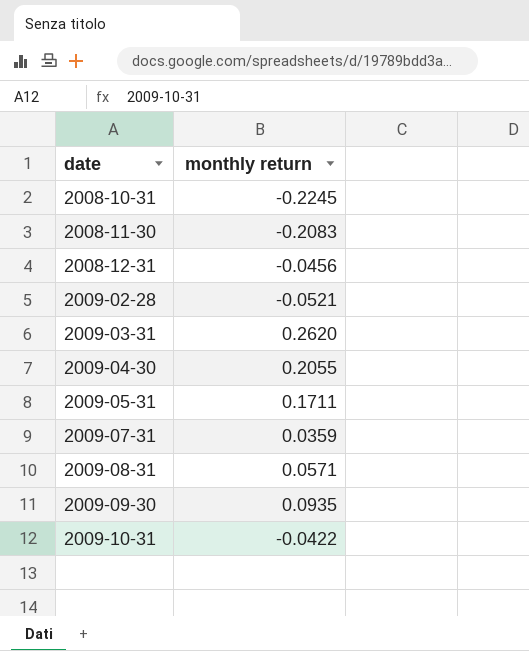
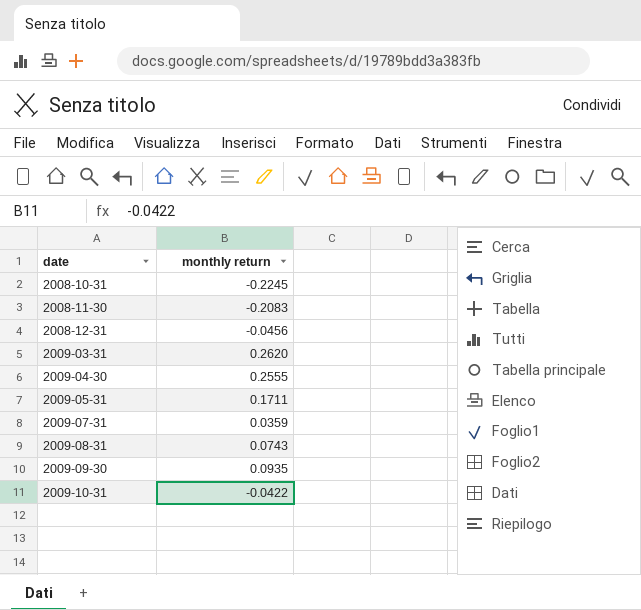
row 2009-02-28: -0.0521 -> none
2009-04-30 | monthly return: 0.2055 -> 0.2555
2009-08-31 | monthly return: 0.0571 -> 0.0743

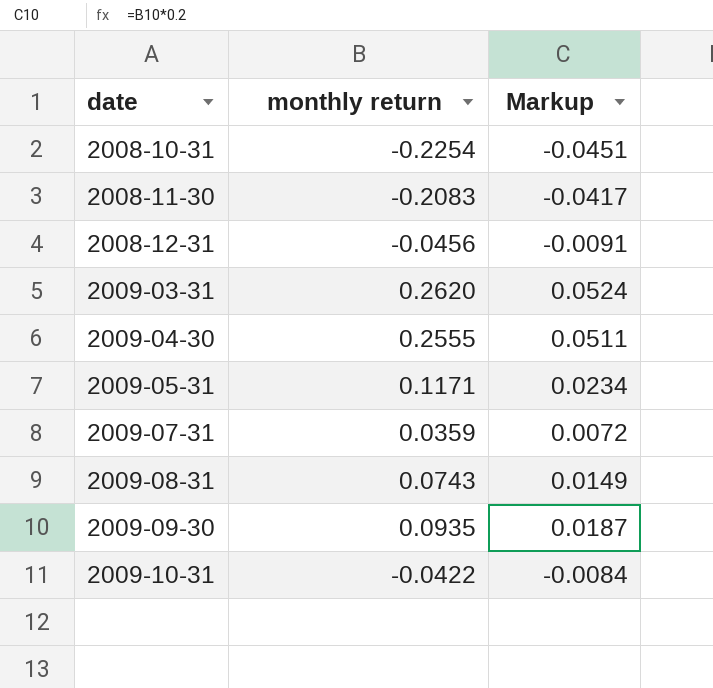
column Markup | formula: none -> [monthly return] * 0.2
2008-10-31 | monthly return: -0.2245 -> -0.2254
2009-05-31 | monthly return: 0.1711 -> 0.1171

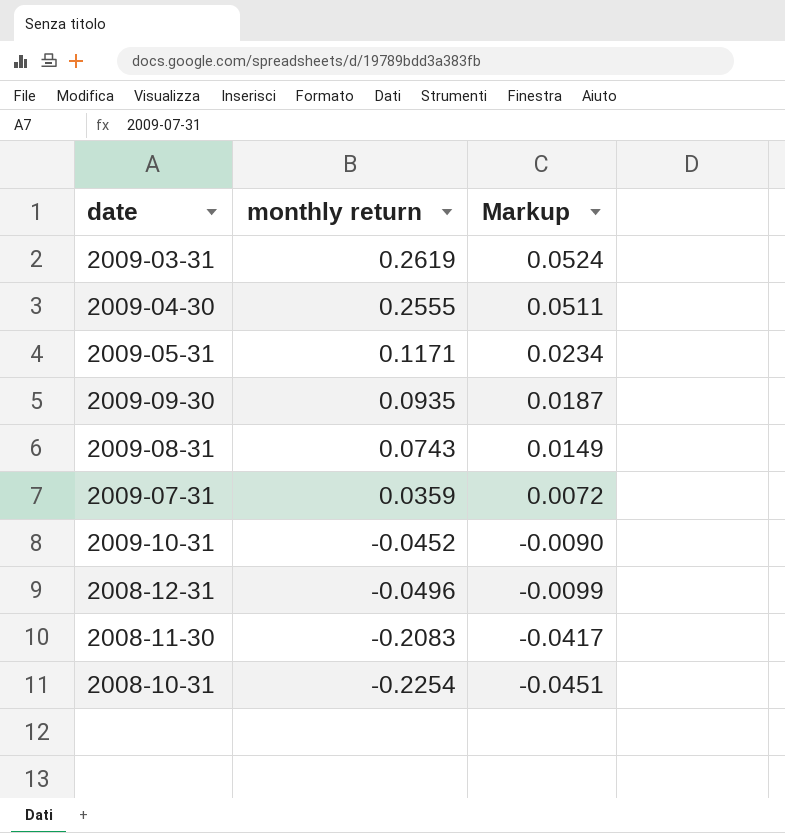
row order: date ascending -> monthly return descending
2009-03-31 | monthly return: 0.2620 -> 0.2619
2009-10-31 | monthly return: -0.0422 -> -0.0452
2009-10-31 | Markup: -0.0084 -> -0.0090
2008-12-31 | monthly return: -0.0456 -> -0.0496
2008-12-31 | Markup: -0.0091 -> -0.0099

